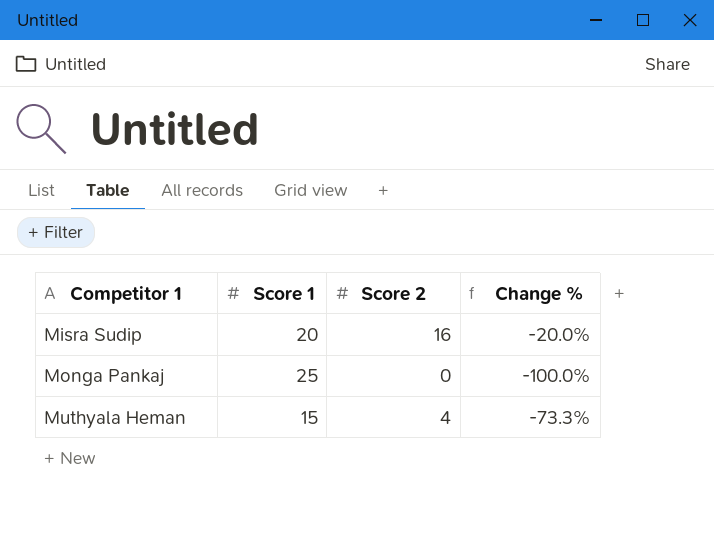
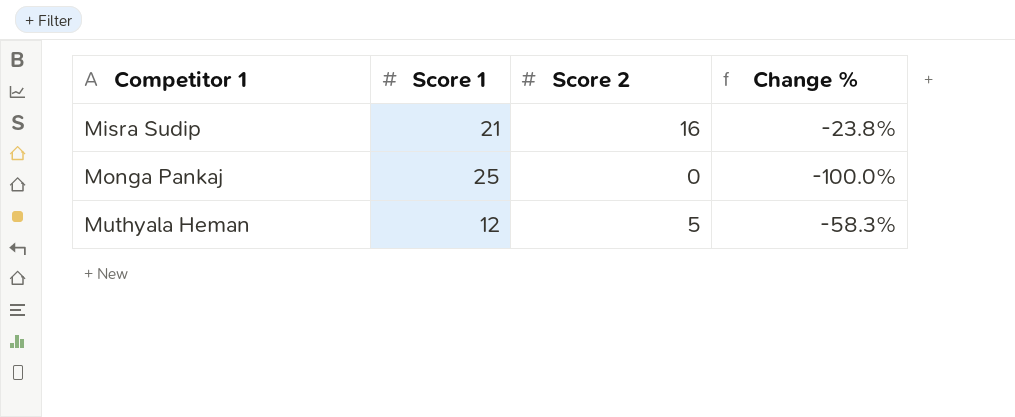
Misra Sudip | Score 1: 20 -> 21
Misra Sudip | Change %: -20.0% -> -23.8%
Muthyala Heman | Score 1: 15 -> 12
Muthyala Heman | Score 2: 4 -> 5
Muthyala Heman | Change %: -73.3% -> -58.3%

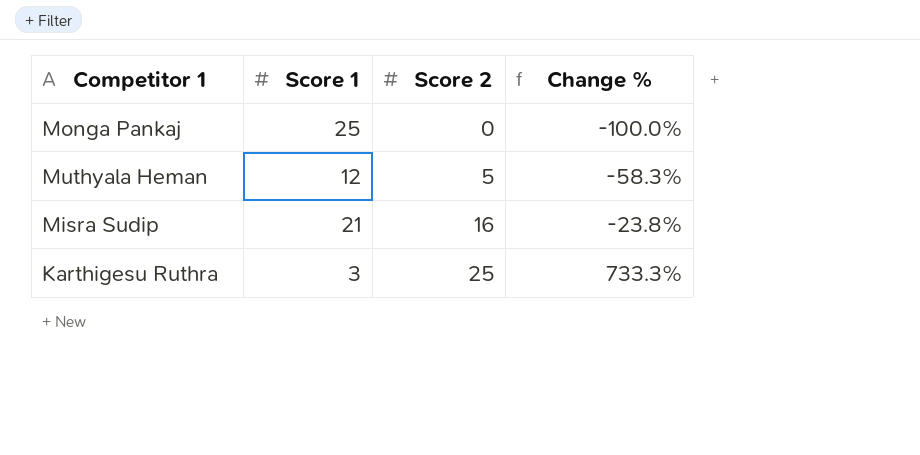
row order: Competitor 1 ascending -> Score 2 ascending
row Karthigesu Ruthra: none -> 3 | 25 | 733.3%

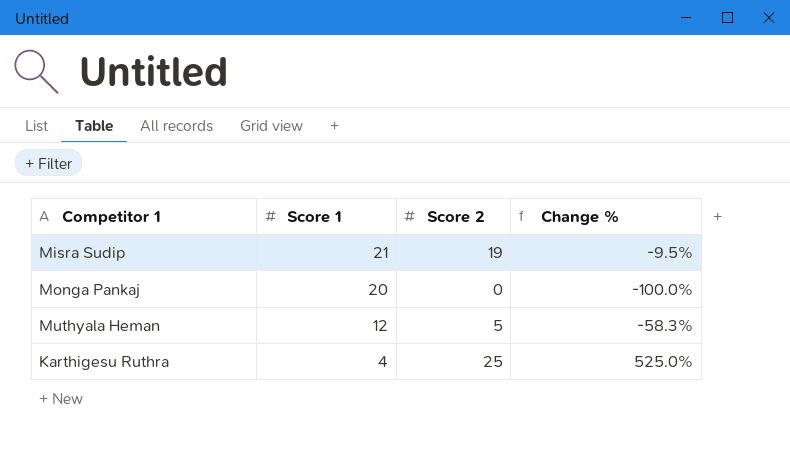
row order: Score 2 ascending -> Score 1 descending
Misra Sudip | Score 2: 16 -> 19
Misra Sudip | Change %: -23.8% -> -9.5%
Monga Pankaj | Score 1: 25 -> 20
Karthigesu Ruthra | Score 1: 3 -> 4
Karthigesu Ruthra | Change %: 733.3% -> 525.0%

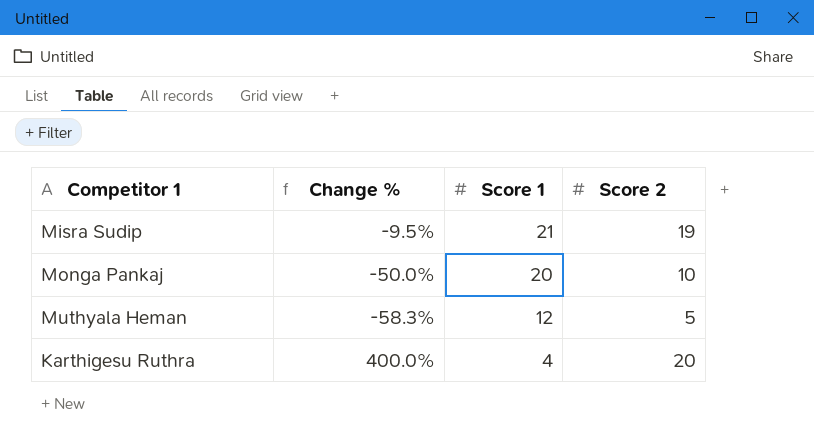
column Change % | position: 4 -> 2
Monga Pankaj | Change %: -100.0% -> -50.0%
Monga Pankaj | Score 2: 0 -> 10
Karthigesu Ruthra | Change %: 525.0% -> 400.0%
Karthigesu Ruthra | Score 2: 25 -> 20

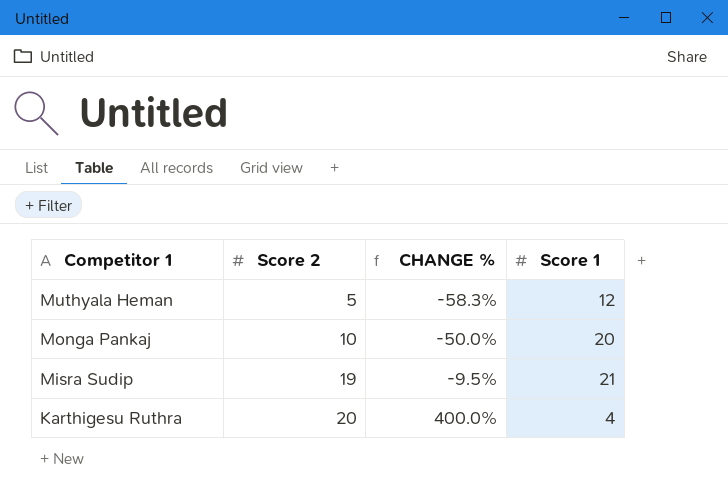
row order: Score 1 descending -> Competitor 1 descending
column Score 2 | position: 4 -> 2
column name: Change % -> CHANGE %

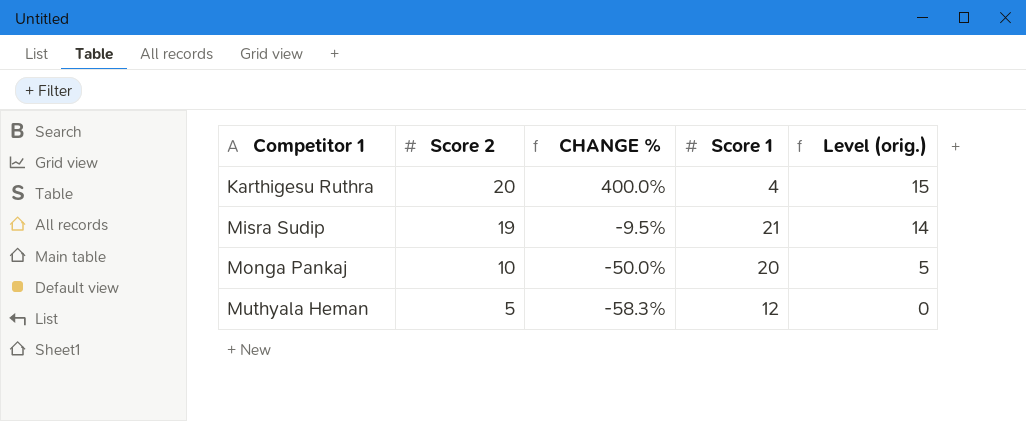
row order: Competitor 1 descending -> Competitor 1 ascending
column Level (orig.) | formula: none -> [Score 2] - 5

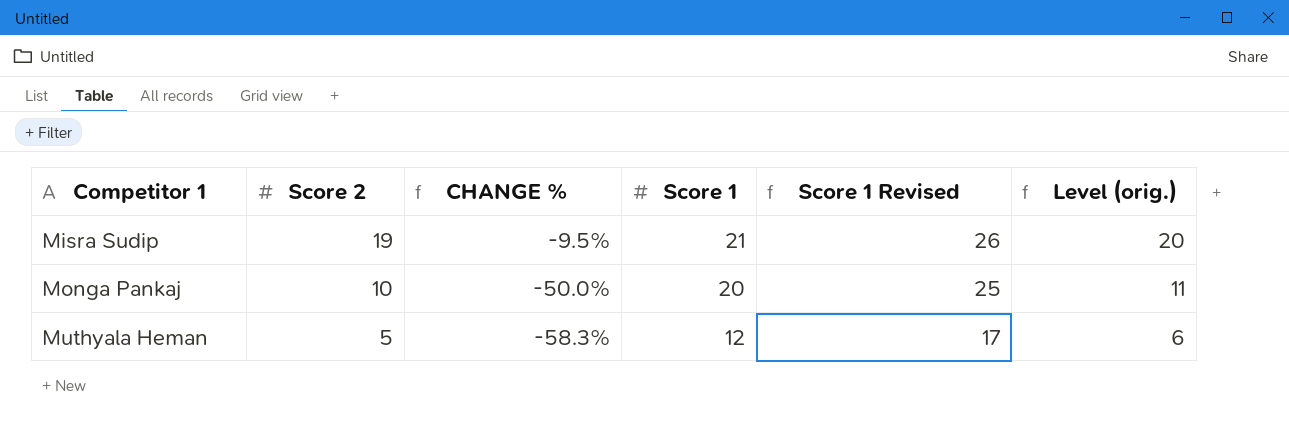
column Score 1 Revised | formula: none -> [Score 1] + 5
column Level (orig.) | formula: [Score 2] - 5 -> [Score 2] + 1
row Karthigesu Ruthra: 20 | 400.0% | 4 | 15 -> none

